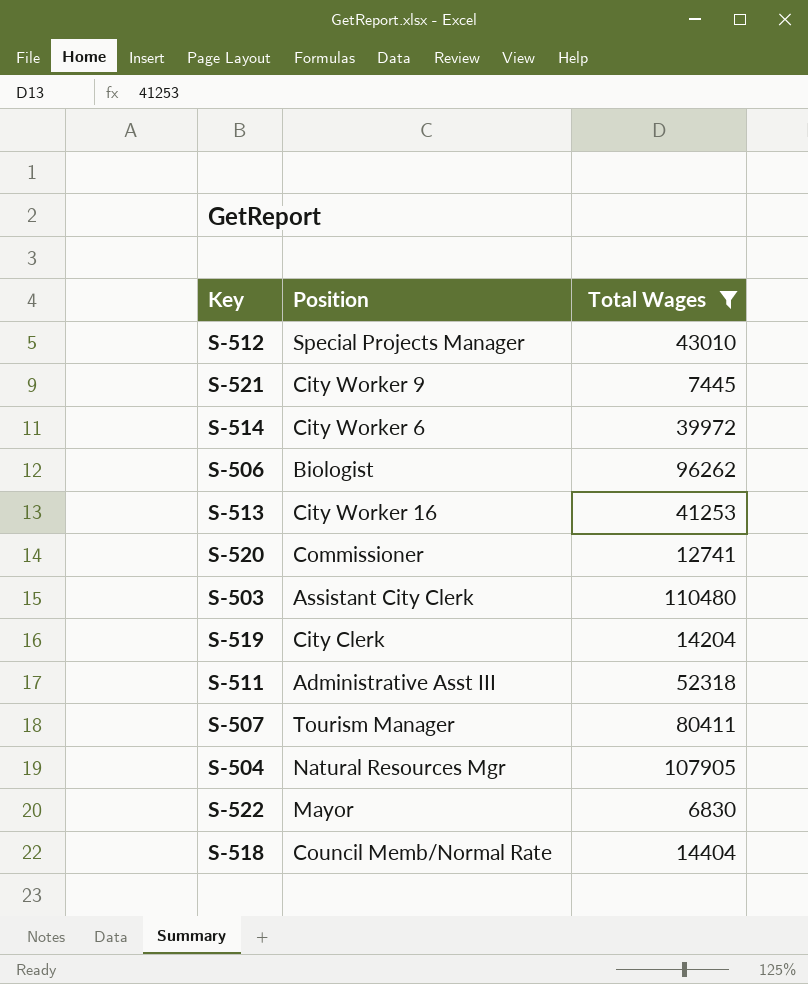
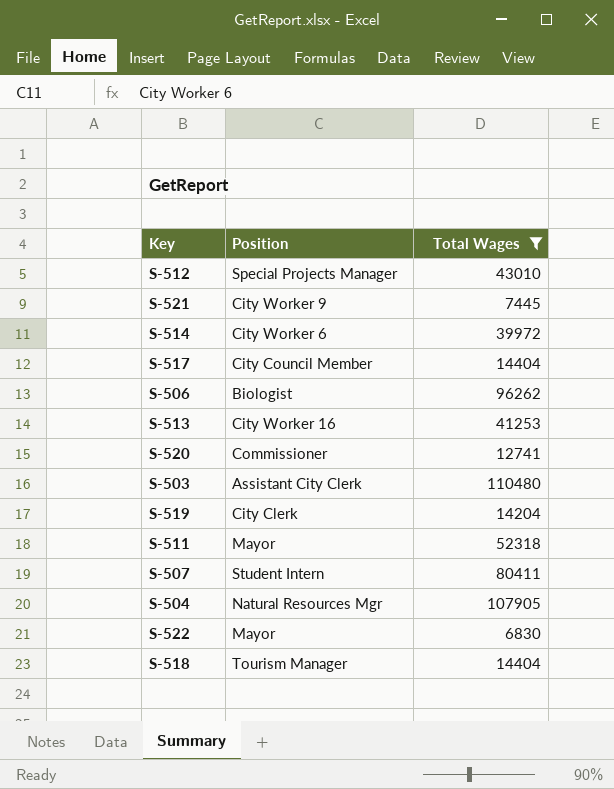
row S-517: none -> City Council Member | 14404
S-511 | Position: Administrative Asst III -> Mayor
S-507 | Position: Tourism Manager -> Student Intern
S-518 | Position: Council Memb/Normal Rate -> Tourism Manager

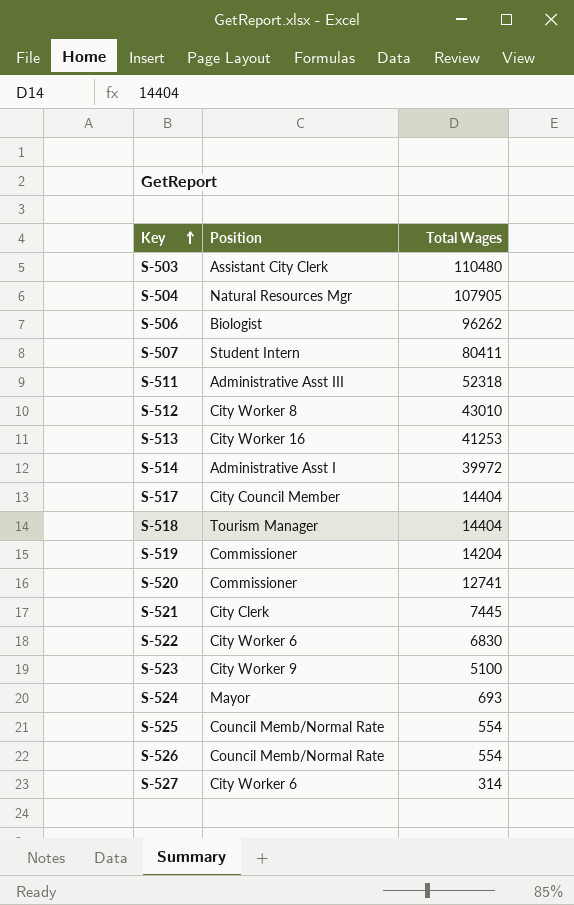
filter: Total Wages >= 6830 -> none
row order: none -> Key ascending
S-511 | Position: Mayor -> Administrative Asst III
S-512 | Position: Special Projects Manager -> City Worker 8
S-514 | Position: City Worker 6 -> Administrative Asst I
S-519 | Position: City Clerk -> Commissioner
S-521 | Position: City Worker 9 -> City Clerk
S-522 | Position: Mayor -> City Worker 6

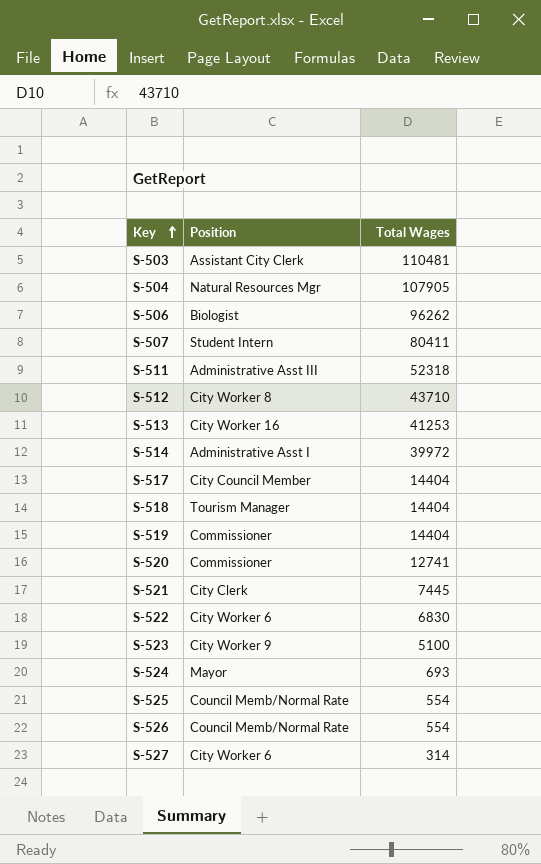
S-503 | Total Wages: 110480 -> 110481
S-512 | Total Wages: 43010 -> 43710
S-519 | Total Wages: 14204 -> 14404

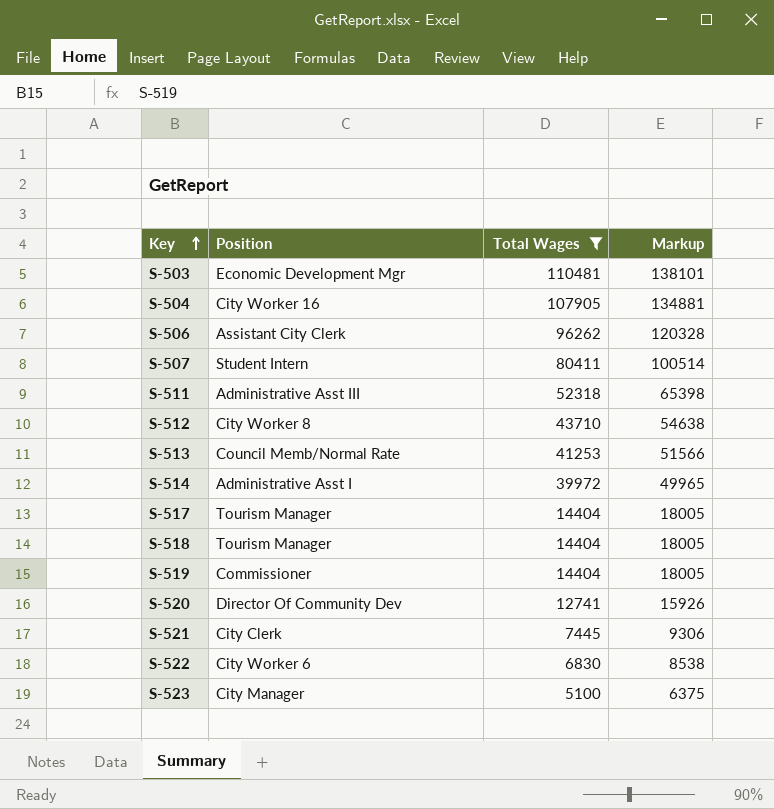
filter: none -> Total Wages >= 5100
column Markup | formula: none -> [Total Wages] * 1.25
S-503 | Position: Assistant City Clerk -> Economic Development Mgr
S-504 | Position: Natural Resources Mgr -> City Worker 16
S-506 | Position: Biologist -> Assistant City Clerk
S-513 | Position: City Worker 16 -> Council Memb/Normal Rate
S-517 | Position: City Council Member -> Tourism Manager
S-520 | Position: Commissioner -> Director Of Community Dev
S-523 | Position: City Worker 9 -> City Manager

